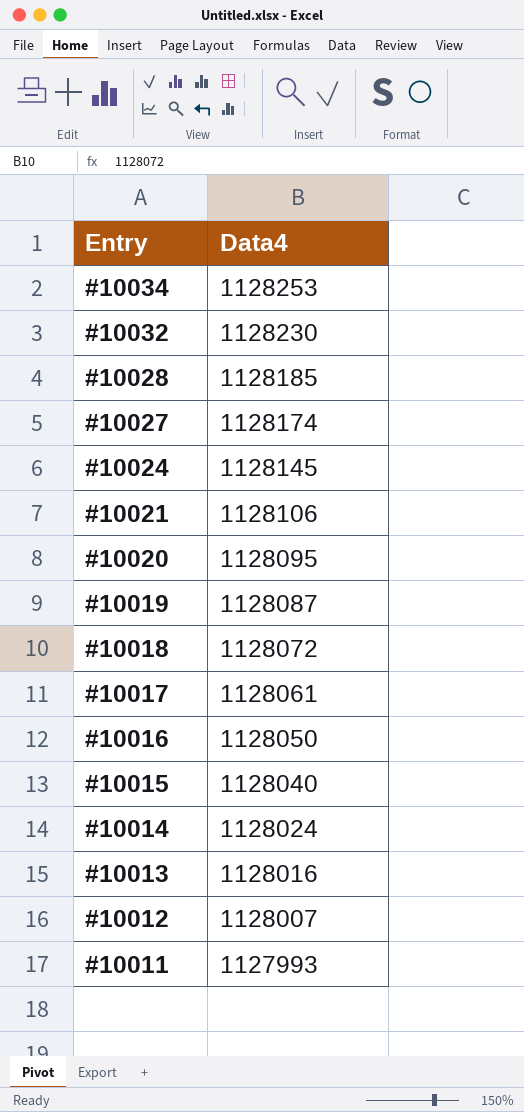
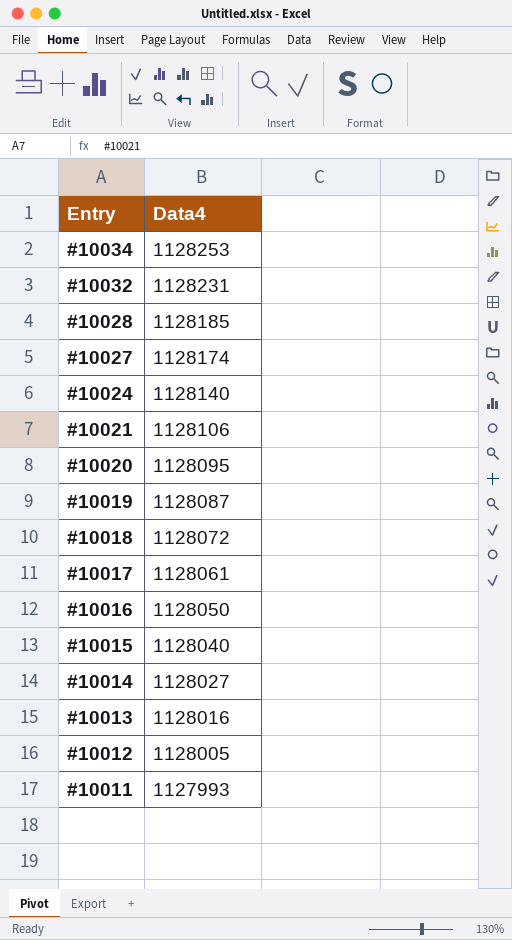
#10032 | Data4: 1128230 -> 1128231
#10024 | Data4: 1128145 -> 1128140
#10014 | Data4: 1128024 -> 1128027
#10012 | Data4: 1128007 -> 1128005

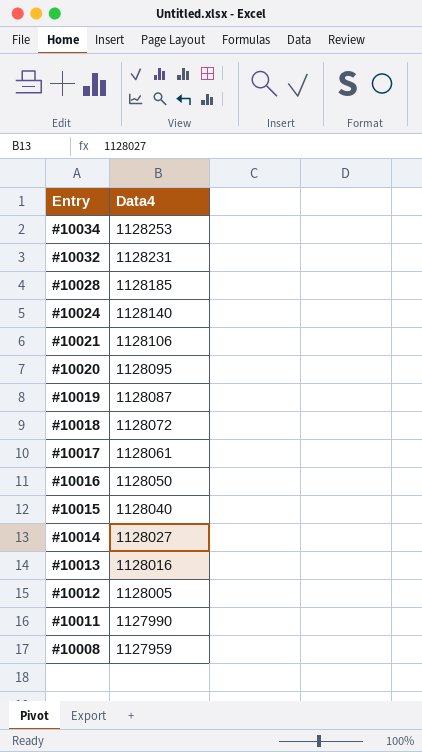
row #10027: 1128174 -> none
#10011 | Data4: 1127993 -> 1127990
row #10008: none -> 1127959

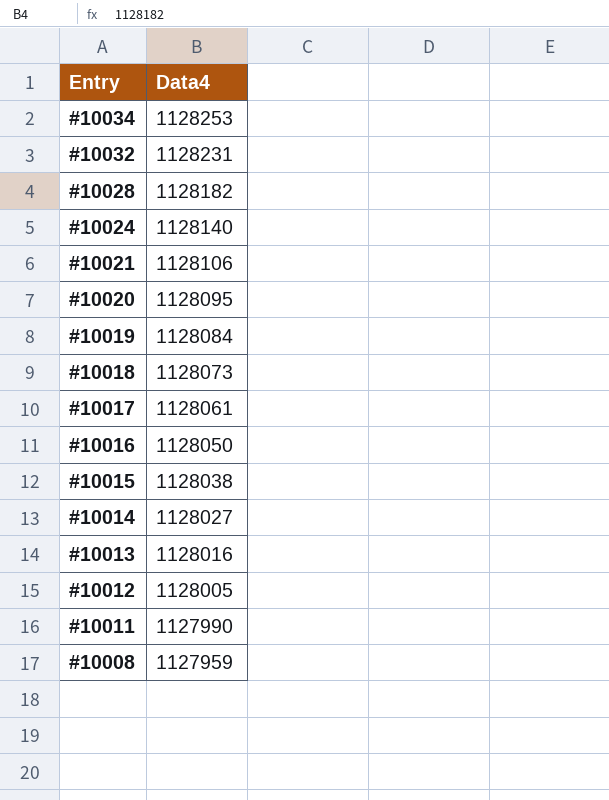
#10028 | Data4: 1128185 -> 1128182
#10019 | Data4: 1128087 -> 1128084
#10018 | Data4: 1128072 -> 1128073
#10015 | Data4: 1128040 -> 1128038

